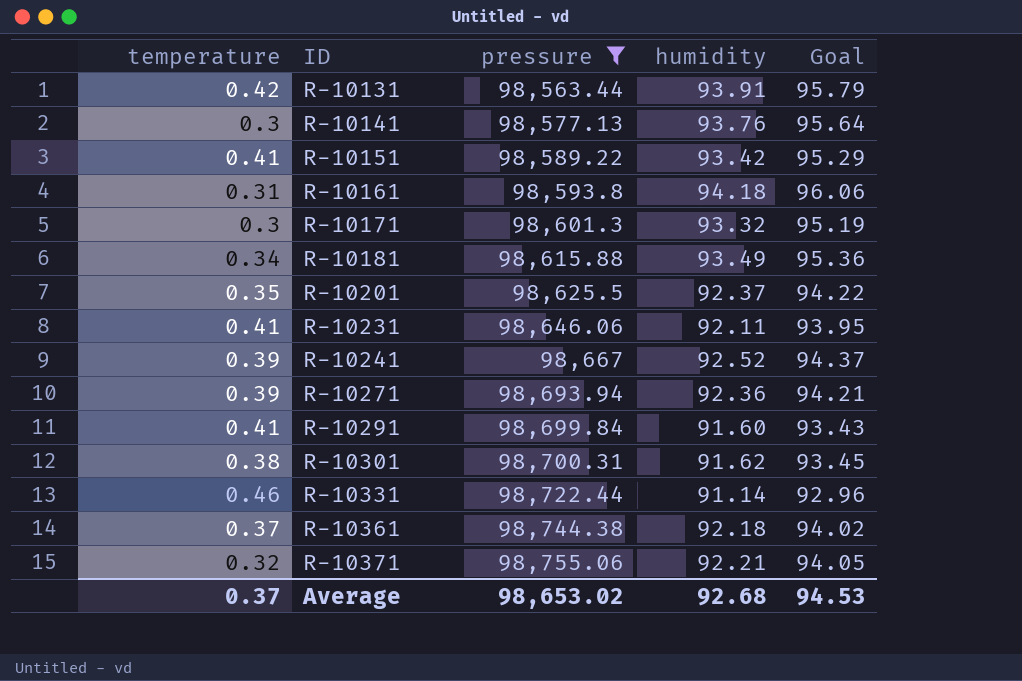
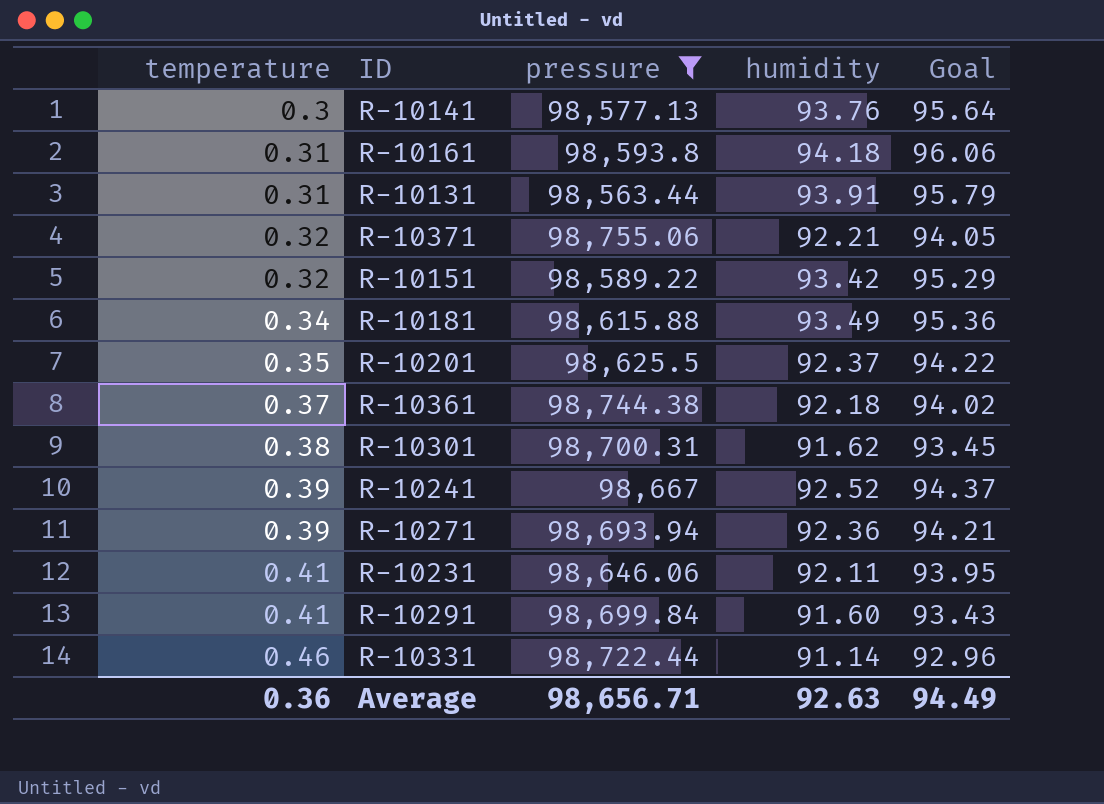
row order: ID ascending -> temperature ascending
row R-10171: 0.3 | 98,601.3 | 93.32 | 95.19 -> none
R-10131 | temperature: 0.42 -> 0.31
R-10151 | temperature: 0.41 -> 0.32
Average | temperature: 0.37 -> 0.36
Average | pressure: 98,653.02 -> 98,656.71
Average | humidity: 92.68 -> 92.63
Average | Goal: 94.53 -> 94.49

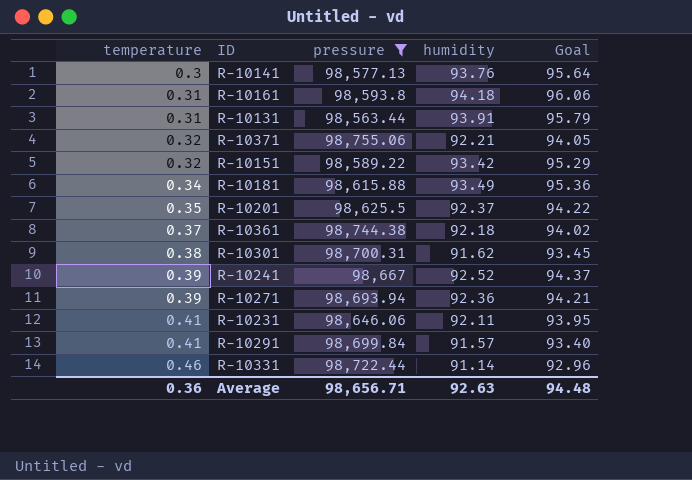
R-10291 | humidity: 91.60 -> 91.57
R-10291 | Goal: 93.43 -> 93.40
Average | Goal: 94.49 -> 94.48

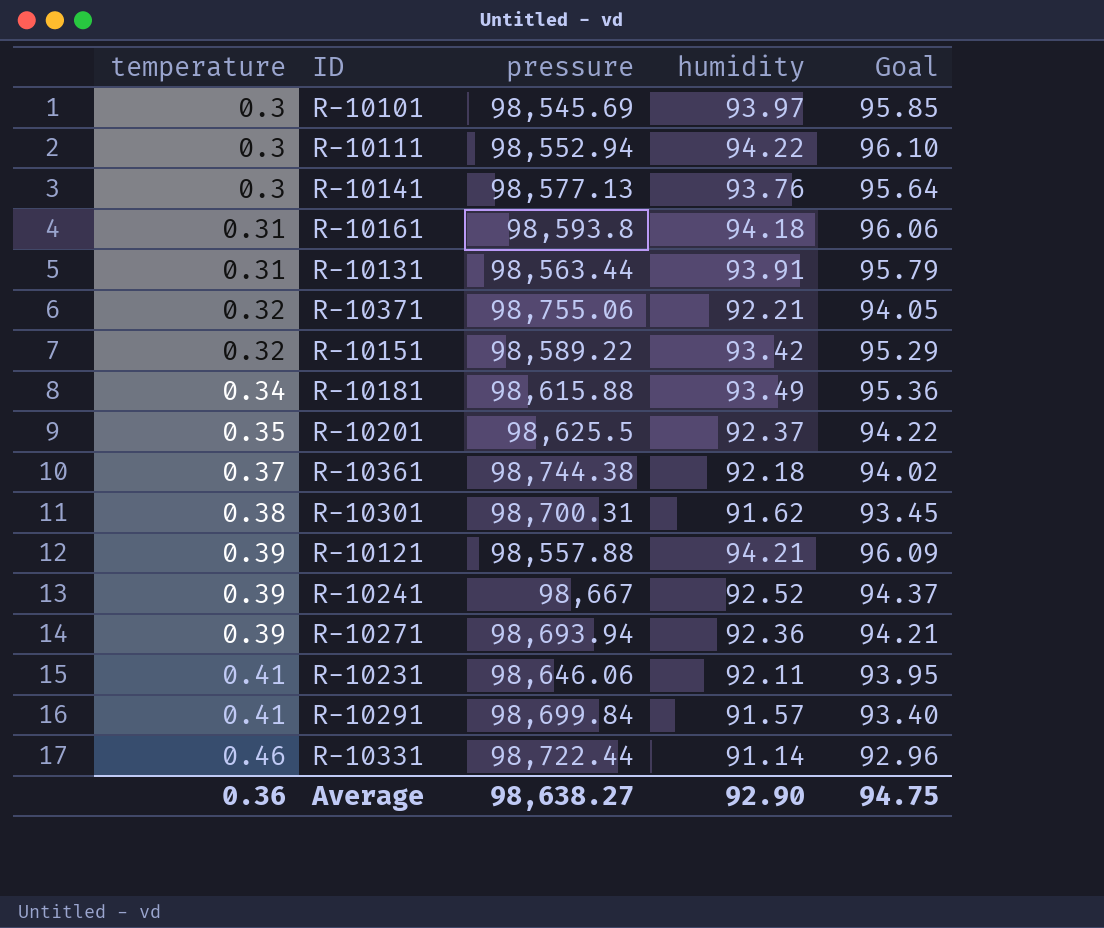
filter: pressure >= 98,563.44 -> none
Average | pressure: 98,656.71 -> 98,638.27
Average | humidity: 92.63 -> 92.90
Average | Goal: 94.48 -> 94.75

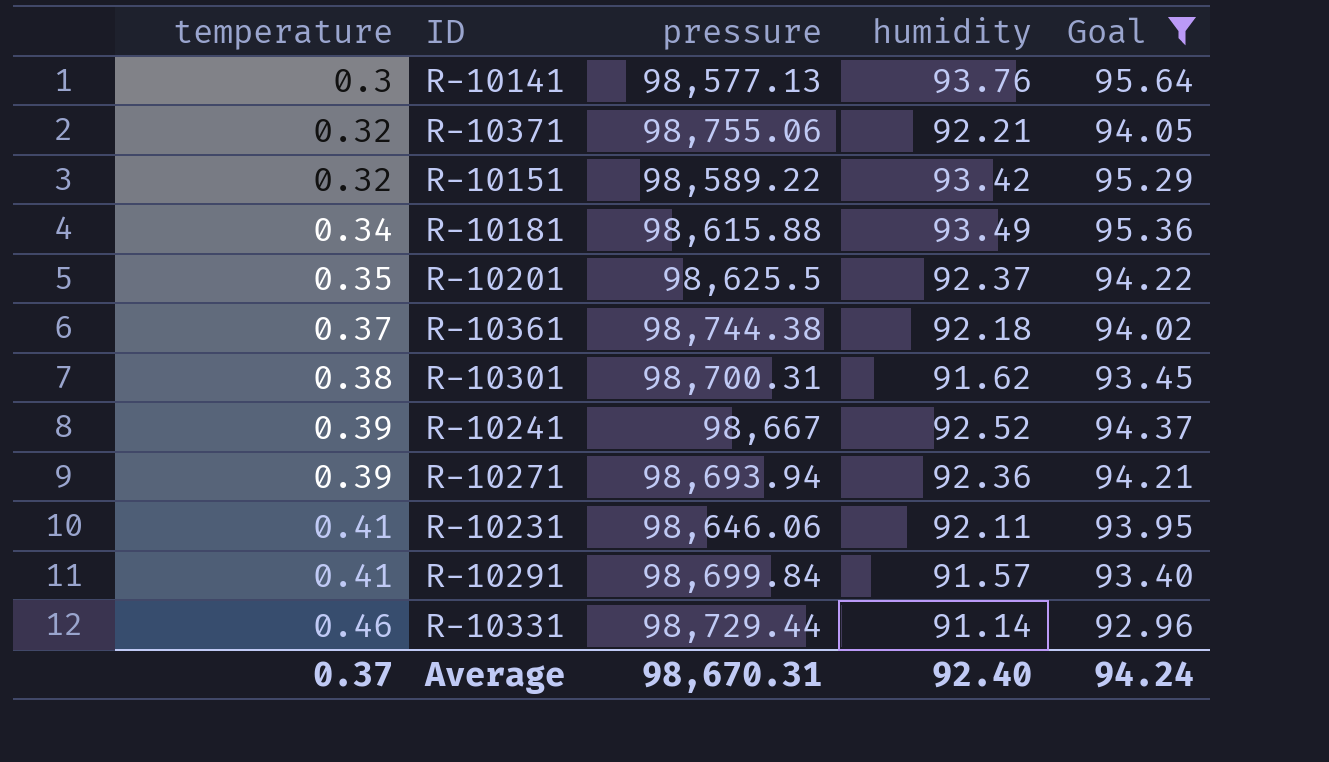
filter: none -> Goal <= 95.64
R-10331 | pressure: 98,722.44 -> 98,729.44
Average | temperature: 0.36 -> 0.37
Average | pressure: 98,638.27 -> 98,670.31
Average | humidity: 92.90 -> 92.40
Average | Goal: 94.75 -> 94.24

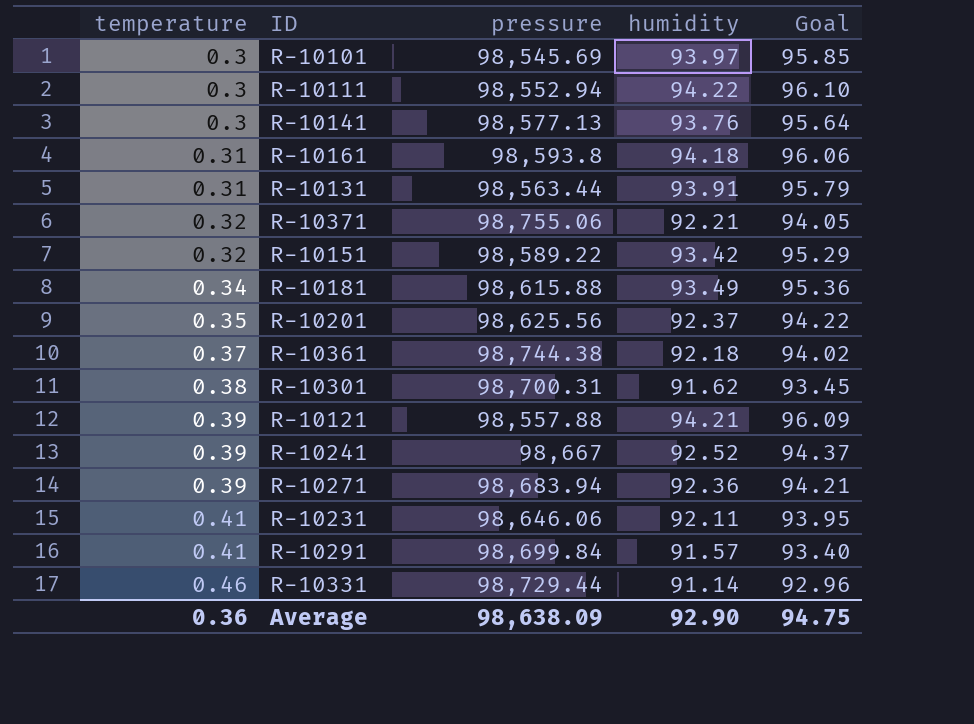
filter: Goal <= 95.64 -> none
R-10201 | pressure: 98,625.5 -> 98,625.56
R-10271 | pressure: 98,693.94 -> 98,683.94
Average | temperature: 0.37 -> 0.36
Average | pressure: 98,670.31 -> 98,638.09
Average | humidity: 92.40 -> 92.90
Average | Goal: 94.24 -> 94.75

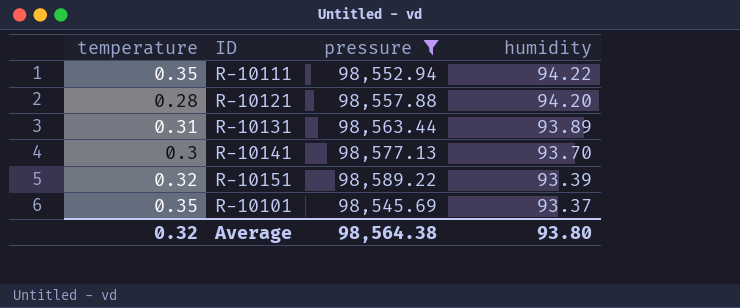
filter: none -> pressure <= 98,589.22
row order: temperature ascending -> humidity descending
column Goal | formula: [humidity] * 1.02 -> none
R-10111 | temperature: 0.3 -> 0.35
R-10121 | temperature: 0.39 -> 0.28
R-10121 | humidity: 94.21 -> 94.20
R-10131 | humidity: 93.91 -> 93.89
R-10141 | humidity: 93.76 -> 93.70
R-10151 | humidity: 93.42 -> 93.39
R-10101 | temperature: 0.3 -> 0.35
R-10101 | humidity: 93.97 -> 93.37
Average | temperature: 0.36 -> 0.32
Average | pressure: 98,638.09 -> 98,564.38
Average | humidity: 92.90 -> 93.80

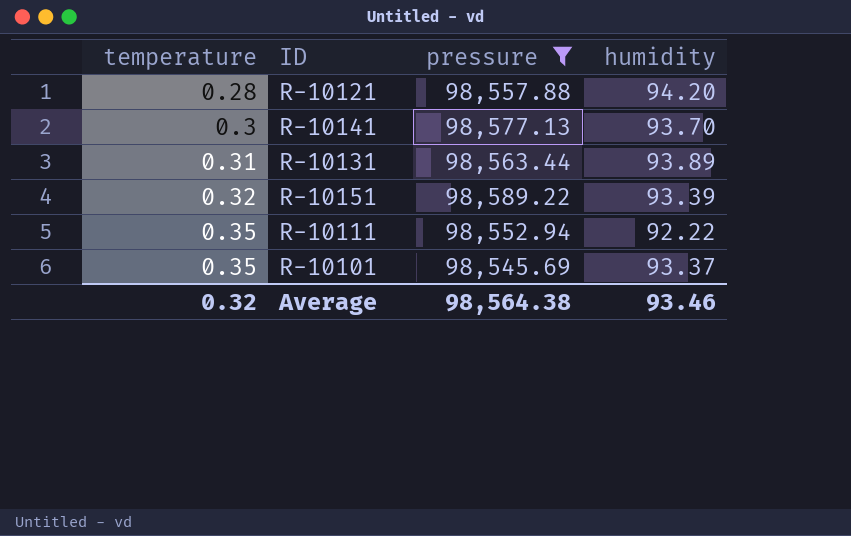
row order: humidity descending -> temperature ascending
R-10111 | humidity: 94.22 -> 92.22
Average | humidity: 93.80 -> 93.46

